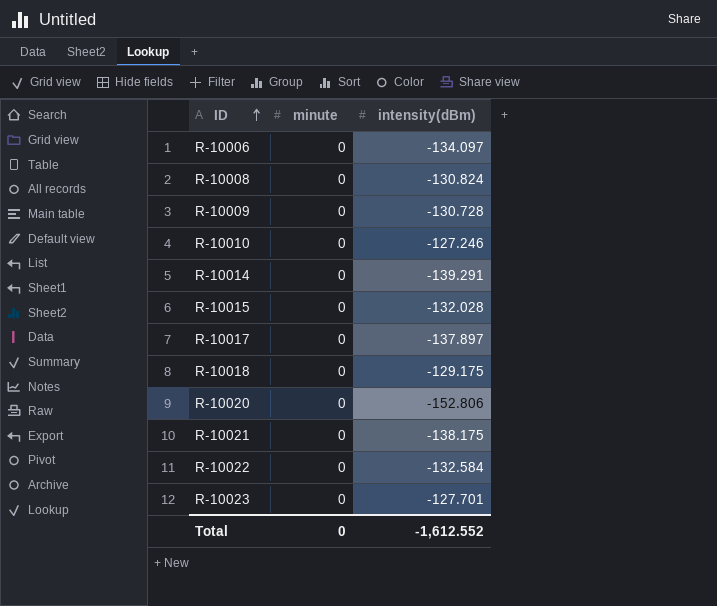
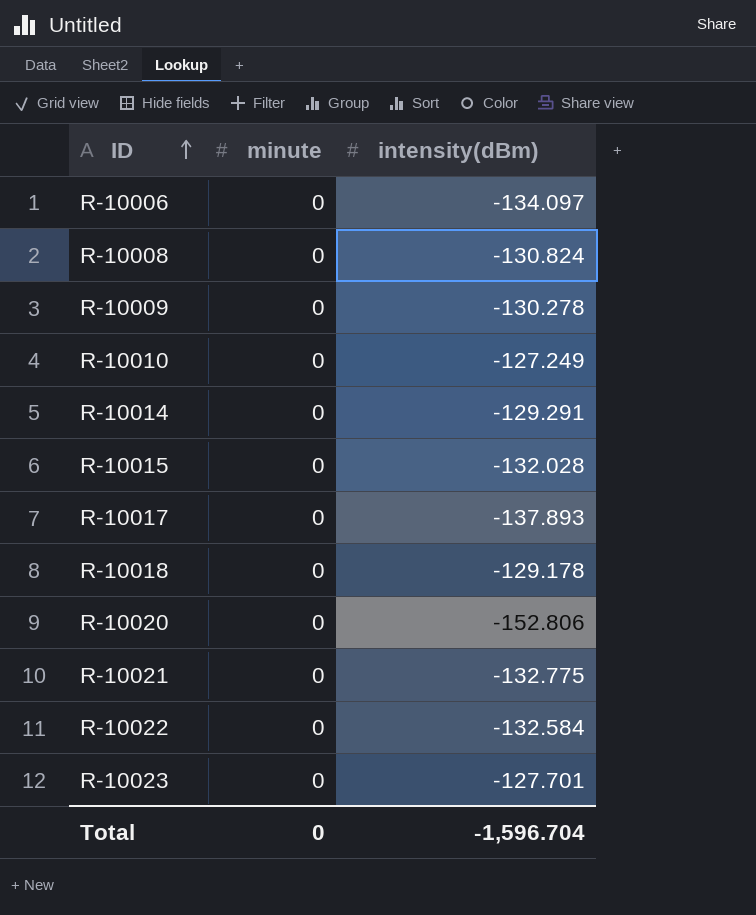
R-10009 | intensity(dBm): -130.728 -> -130.278
R-10010 | intensity(dBm): -127.246 -> -127.249
R-10014 | intensity(dBm): -139.291 -> -129.291
R-10017 | intensity(dBm): -137.897 -> -137.893
R-10018 | intensity(dBm): -129.175 -> -129.178
R-10021 | intensity(dBm): -138.175 -> -132.775
Total | intensity(dBm): -1,612.552 -> -1,596.704

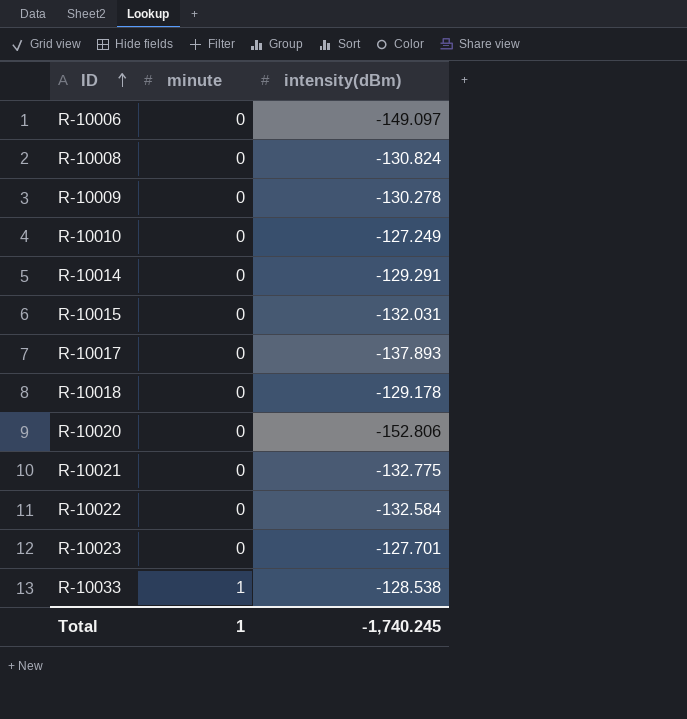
R-10006 | intensity(dBm): -134.097 -> -149.097
R-10015 | intensity(dBm): -132.028 -> -132.031
row R-10033: none -> 1 | -128.538
Total | minute: 0 -> 1
Total | intensity(dBm): -1,596.704 -> -1,740.245

